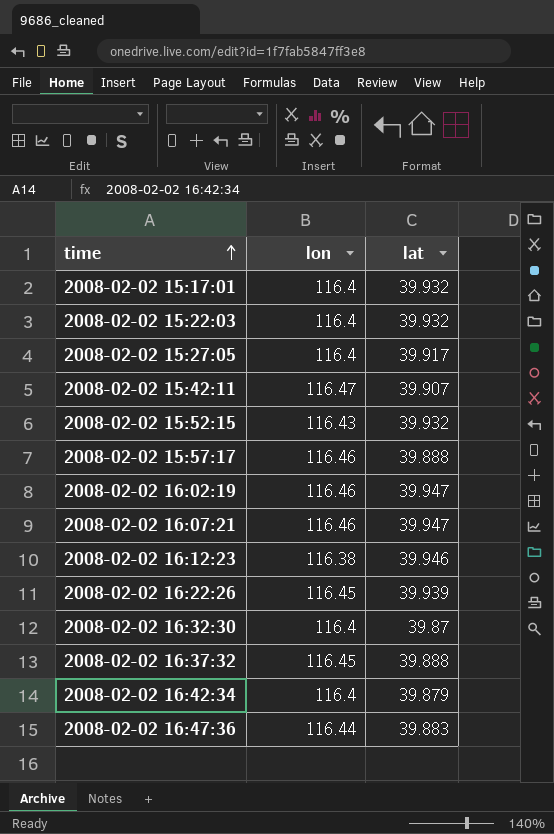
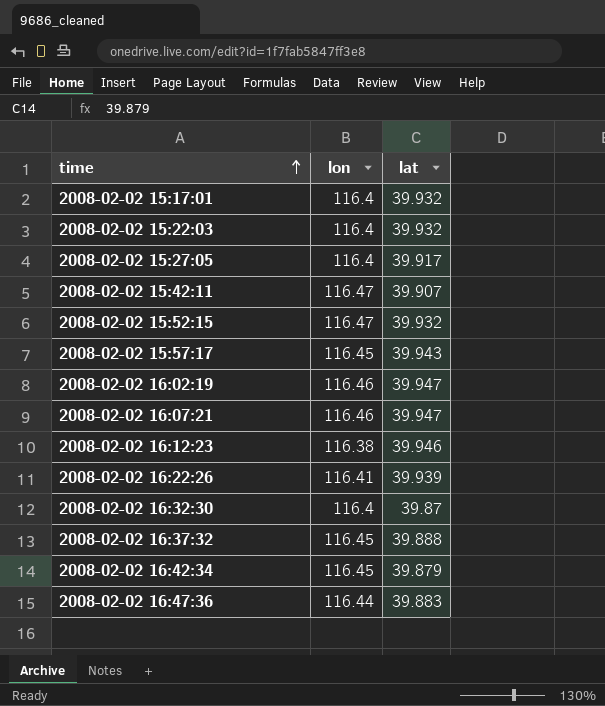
2008-02-02 15:52:15 | lon: 116.43 -> 116.47
2008-02-02 15:57:17 | lon: 116.46 -> 116.45
2008-02-02 15:57:17 | lat: 39.888 -> 39.943
2008-02-02 16:22:26 | lon: 116.45 -> 116.41
2008-02-02 16:42:34 | lon: 116.4 -> 116.45

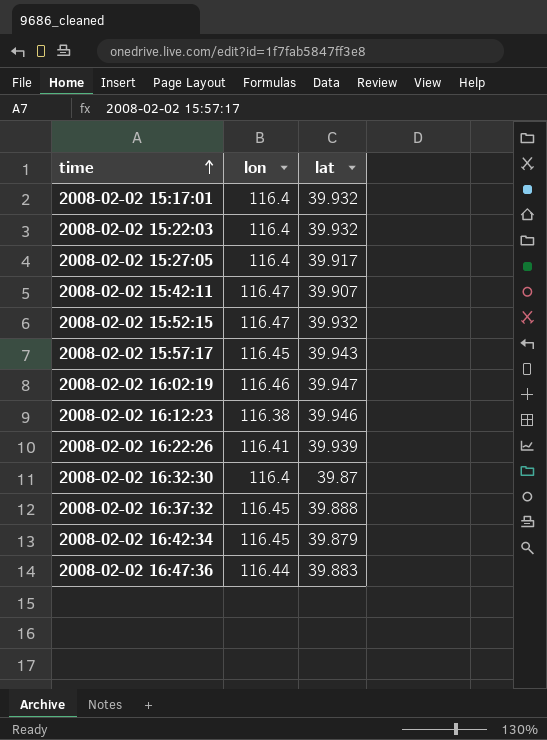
row 2008-02-02 16:07:21: 116.46 | 39.947 -> none

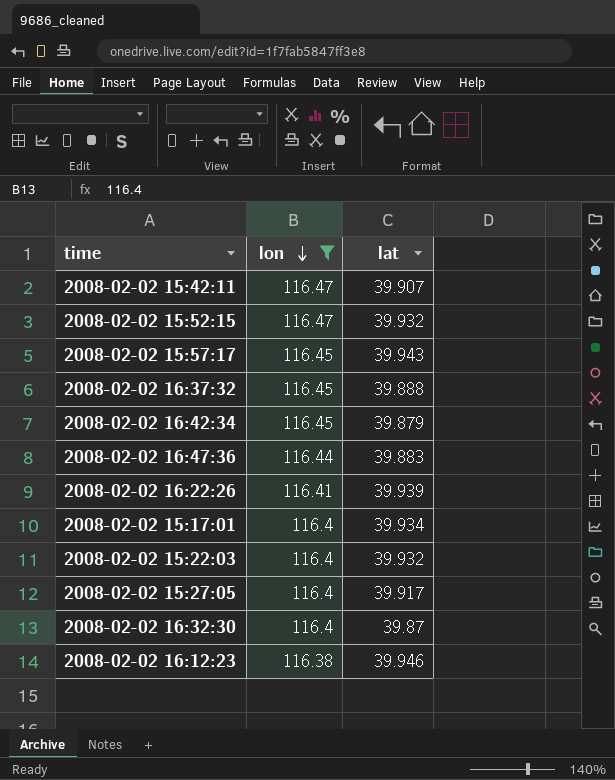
filter: none -> lon != 116.46
row order: time ascending -> lon descending
2008-02-02 15:17:01 | lat: 39.932 -> 39.934

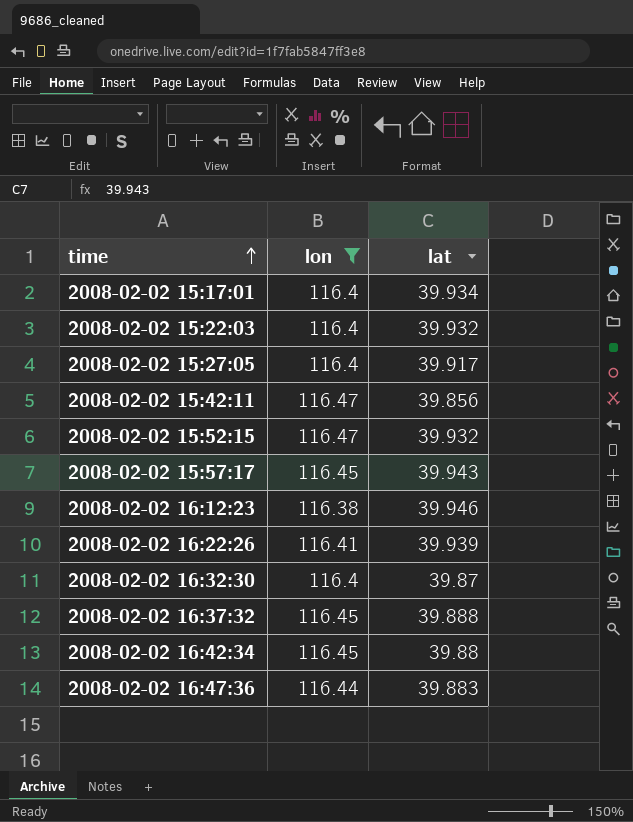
row order: lon descending -> time ascending
2008-02-02 15:42:11 | lat: 39.907 -> 39.856
2008-02-02 16:42:34 | lat: 39.879 -> 39.88

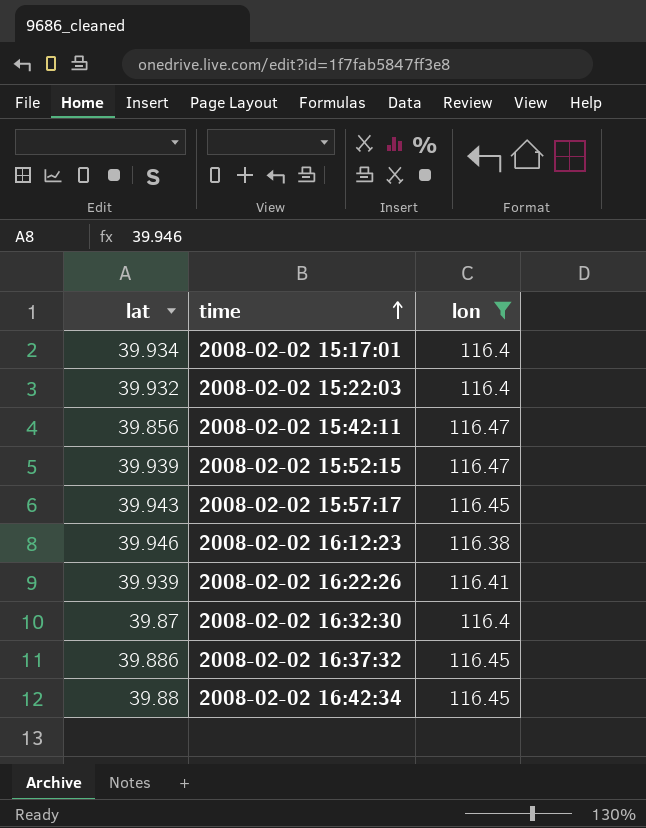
column lat | position: 3 -> 1
row 2008-02-02 15:27:05: 116.4 | 39.917 -> none
row 2008-02-02 16:47:36: 116.44 | 39.883 -> none
2008-02-02 15:52:15 | lat: 39.932 -> 39.939
2008-02-02 16:37:32 | lat: 39.888 -> 39.886

